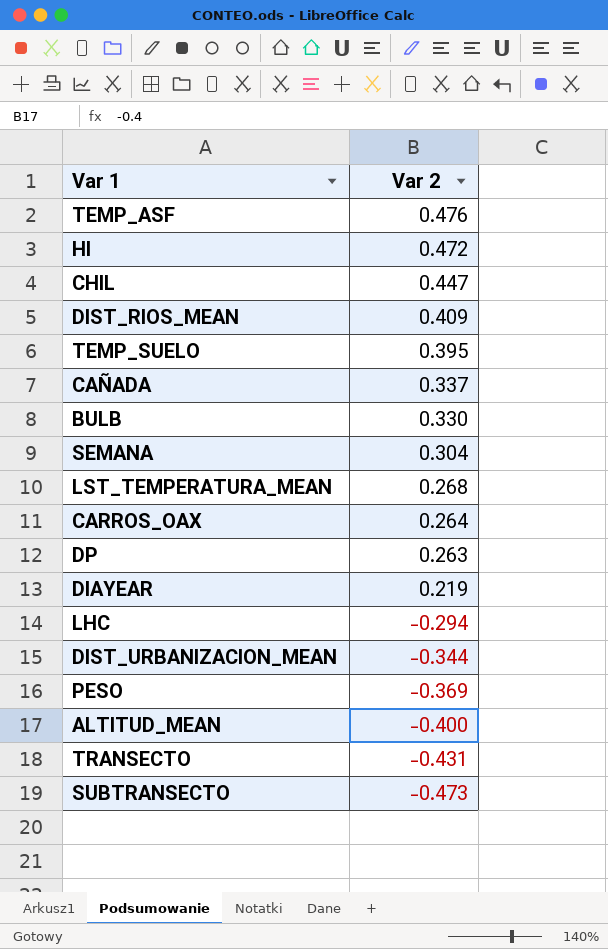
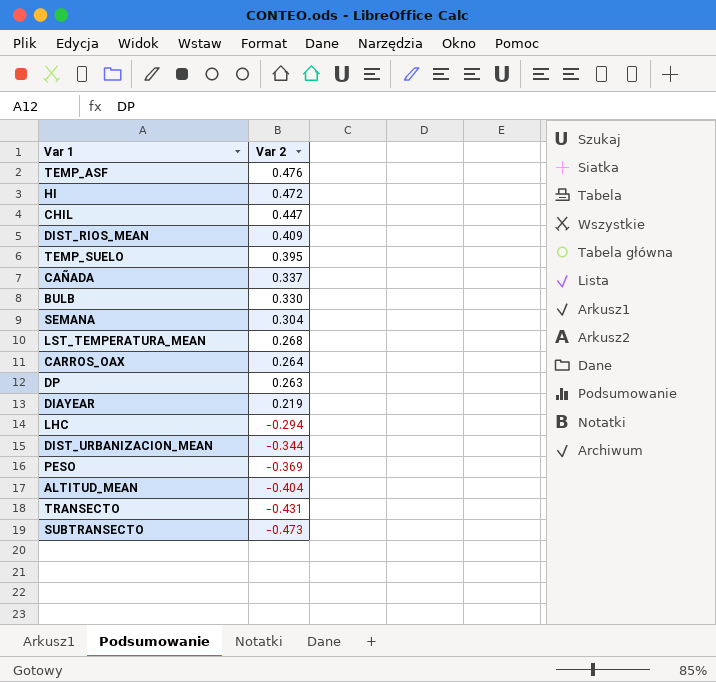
ALTITUD_MEAN | Var 2: -0.400 -> -0.404

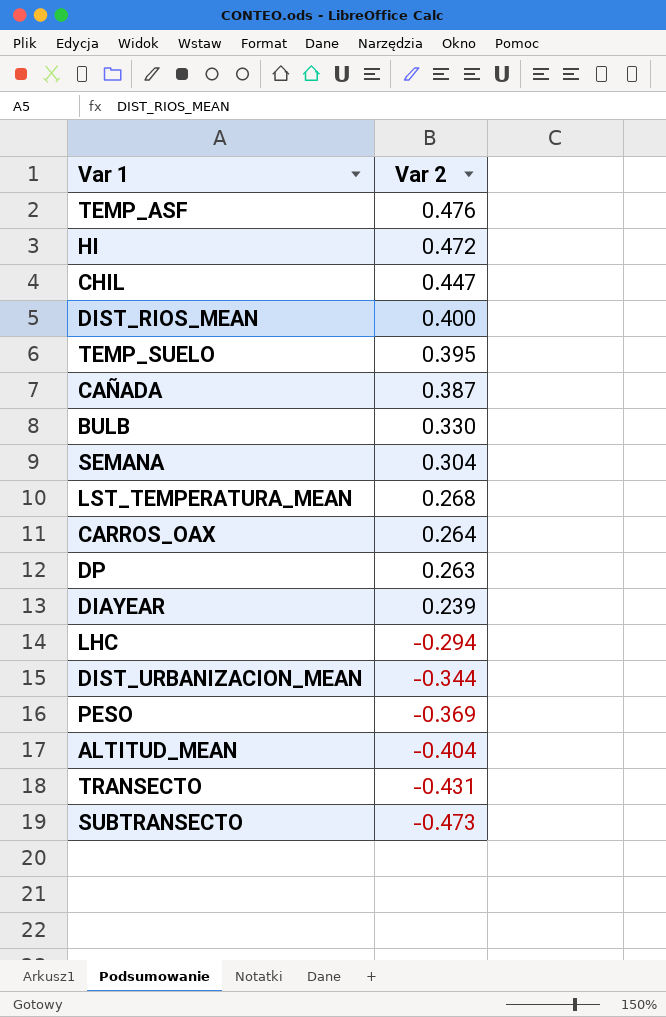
DIST_RIOS_MEAN | Var 2: 0.409 -> 0.400
CAÑADA | Var 2: 0.337 -> 0.387
DIAYEAR | Var 2: 0.219 -> 0.239

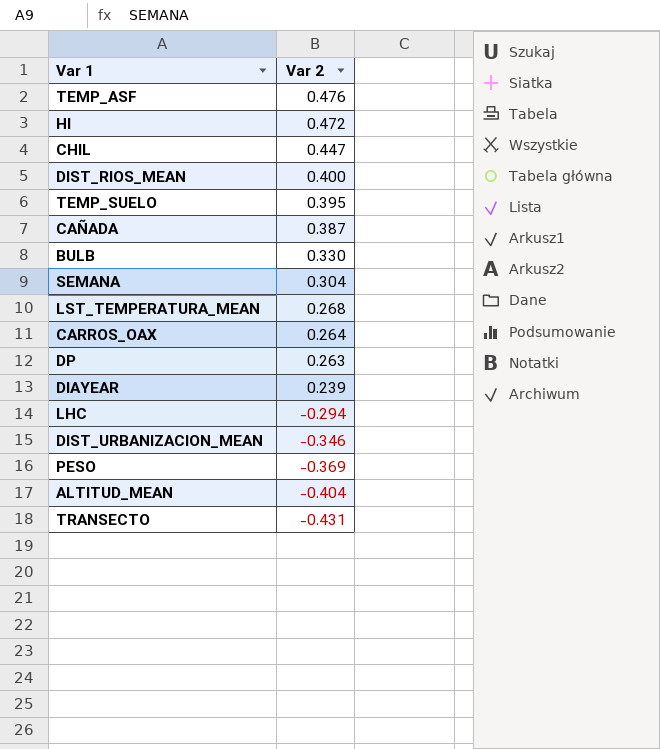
row SUBTRANSECTO: -0.473 -> none
DIST_URBANIZACION_MEAN | Var 2: -0.344 -> -0.346

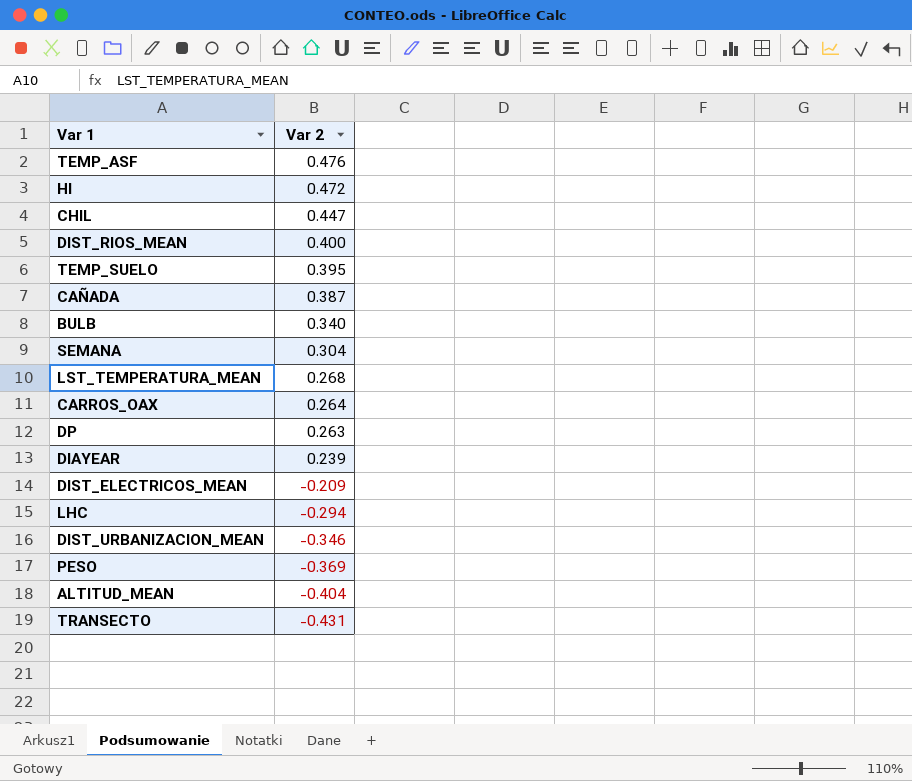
BULB | Var 2: 0.330 -> 0.340
row DIST_ELECTRICOS_MEAN: none -> -0.209

